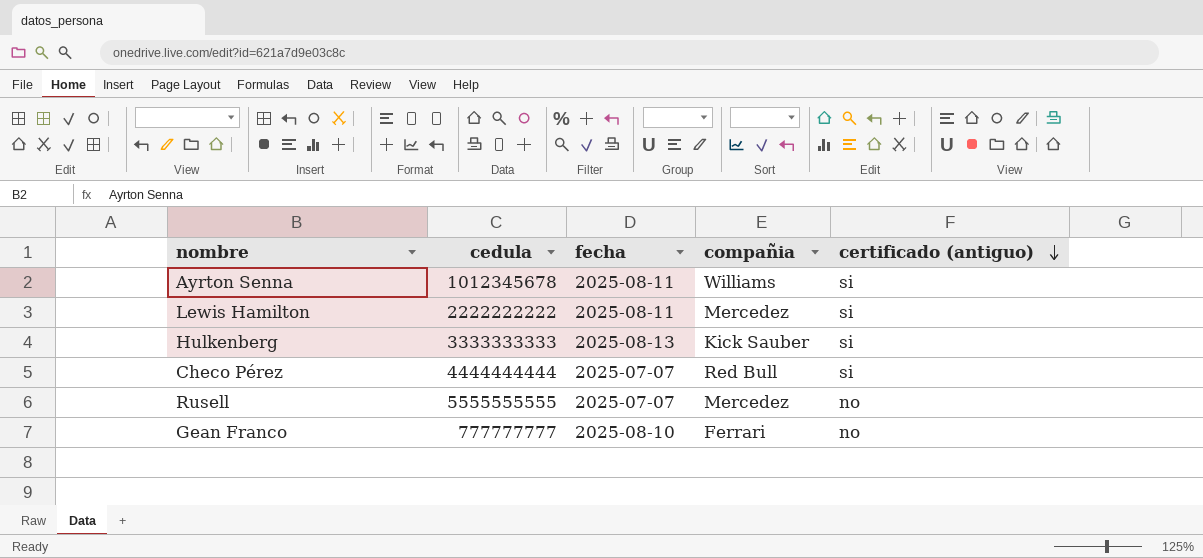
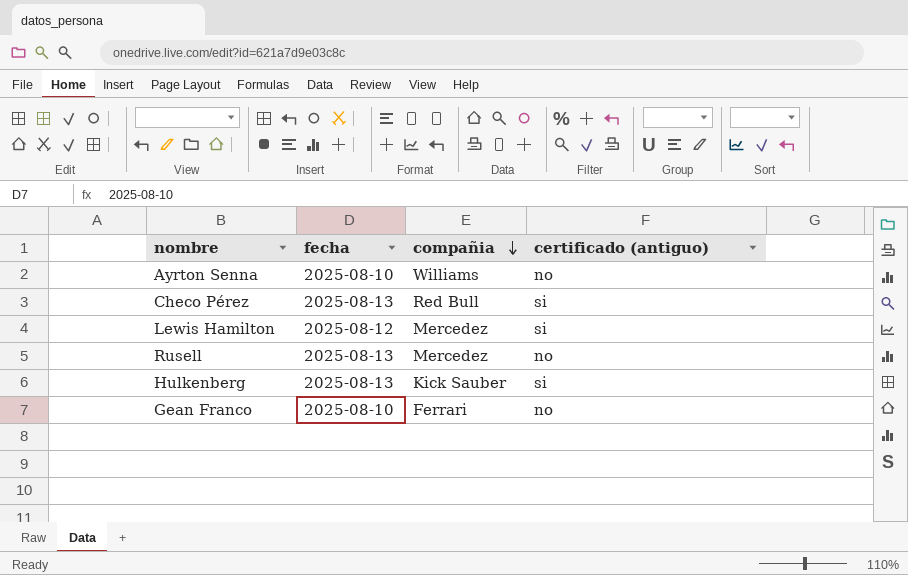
row order: certificado (antiguo) descending -> compañia descending
column cedula | position: 2 -> none
Ayrton Senna | fecha: 2025-08-11 -> 2025-08-10
Ayrton Senna | certificado (antiguo): si -> no
Checo Pérez | fecha: 2025-07-07 -> 2025-08-13
Lewis Hamilton | fecha: 2025-08-11 -> 2025-08-12
Rusell | fecha: 2025-07-07 -> 2025-08-13

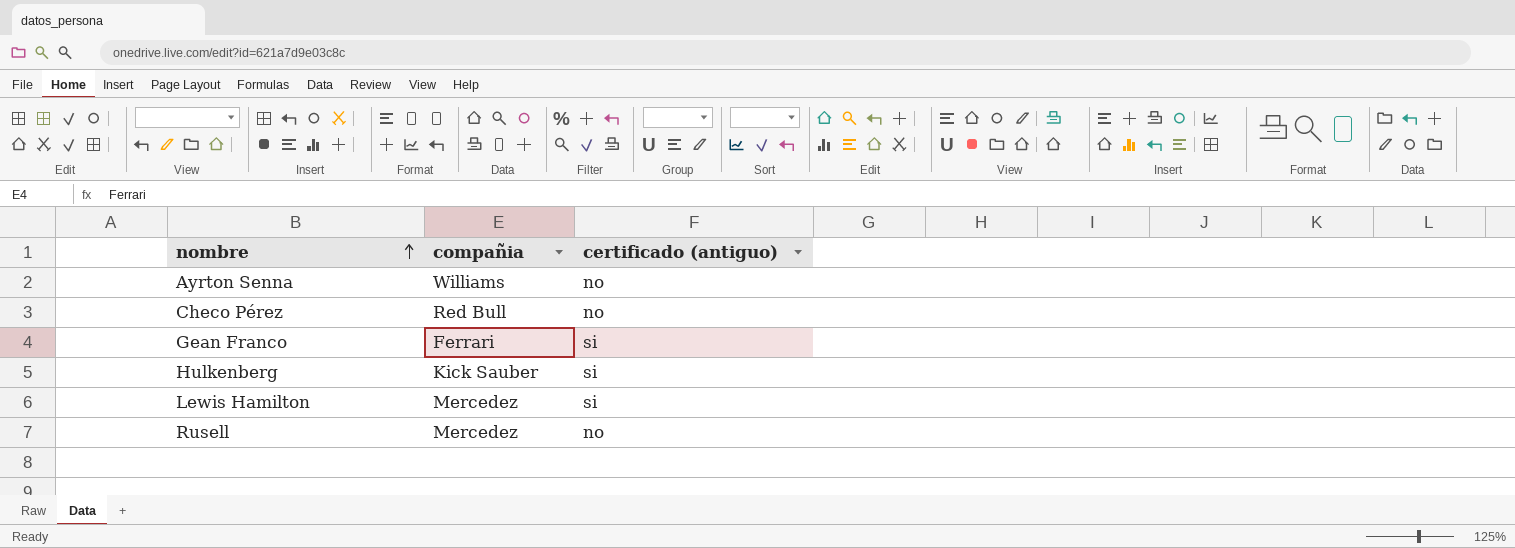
row order: compañia descending -> nombre ascending
column fecha | position: 2 -> none
Checo Pérez | certificado (antiguo): si -> no
Gean Franco | certificado (antiguo): no -> si

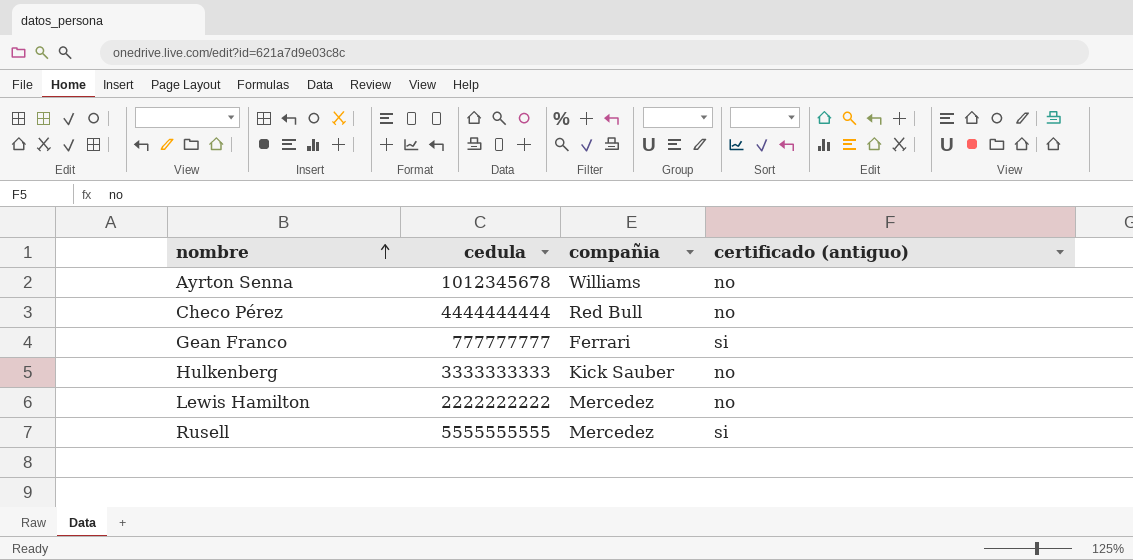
column cedula | position: none -> 2
Hulkenberg | certificado (antiguo): si -> no
Lewis Hamilton | certificado (antiguo): si -> no
Rusell | certificado (antiguo): no -> si

